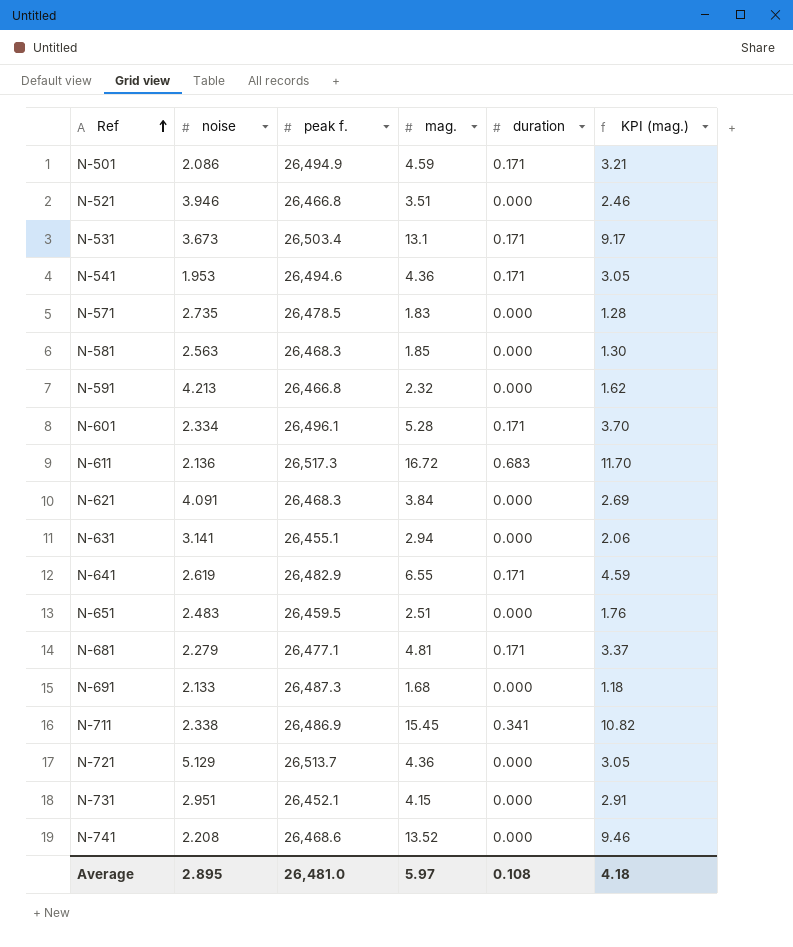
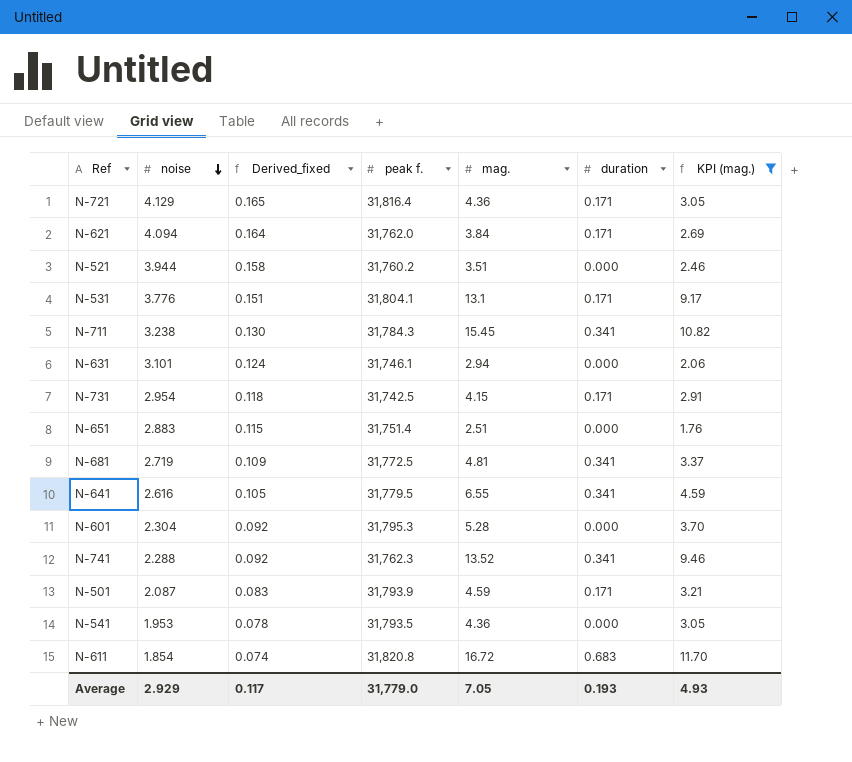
filter: none -> KPI (mag.) >= 1.76
row order: Ref ascending -> noise descending
column Derived_fixed | formula: none -> [noise] * 0.04
N-721 | noise: 5.129 -> 4.129
N-721 | peak f.: 26,513.7 -> 31,816.4
N-721 | duration: 0.000 -> 0.171
N-621 | noise: 4.091 -> 4.094
N-621 | peak f.: 26,468.3 -> 31,762.0
N-621 | duration: 0.000 -> 0.171
N-521 | noise: 3.946 -> 3.944
N-521 | peak f.: 26,466.8 -> 31,760.2
N-531 | noise: 3.673 -> 3.776
N-531 | peak f.: 26,503.4 -> 31,804.1
N-711 | noise: 2.338 -> 3.238
N-711 | peak f.: 26,486.9 -> 31,784.3
N-631 | noise: 3.141 -> 3.101
N-631 | peak f.: 26,455.1 -> 31,746.1
N-731 | noise: 2.951 -> 2.954
N-731 | peak f.: 26,452.1 -> 31,742.5
N-731 | duration: 0.000 -> 0.171
N-651 | noise: 2.483 -> 2.883
N-651 | peak f.: 26,459.5 -> 31,751.4
N-681 | noise: 2.279 -> 2.719
N-681 | peak f.: 26,477.1 -> 31,772.5
N-681 | duration: 0.171 -> 0.341
N-641 | noise: 2.619 -> 2.616
N-641 | peak f.: 26,482.9 -> 31,779.5
N-641 | duration: 0.171 -> 0.341
N-601 | noise: 2.334 -> 2.304
N-601 | peak f.: 26,496.1 -> 31,795.3
N-601 | duration: 0.171 -> 0.000
N-741 | noise: 2.208 -> 2.288
N-741 | peak f.: 26,468.6 -> 31,762.3
N-741 | duration: 0.000 -> 0.341
N-501 | noise: 2.086 -> 2.087
N-501 | peak f.: 26,494.9 -> 31,793.9
N-541 | peak f.: 26,494.6 -> 31,793.5
N-541 | duration: 0.171 -> 0.000
N-611 | noise: 2.136 -> 1.854
N-611 | peak f.: 26,517.3 -> 31,820.8
Average | noise: 2.895 -> 2.929
Average | peak f.: 26,481.0 -> 31,779.0
Average | mag.: 5.97 -> 7.05
Average | duration: 0.108 -> 0.193
Average | KPI (mag.): 4.18 -> 4.93

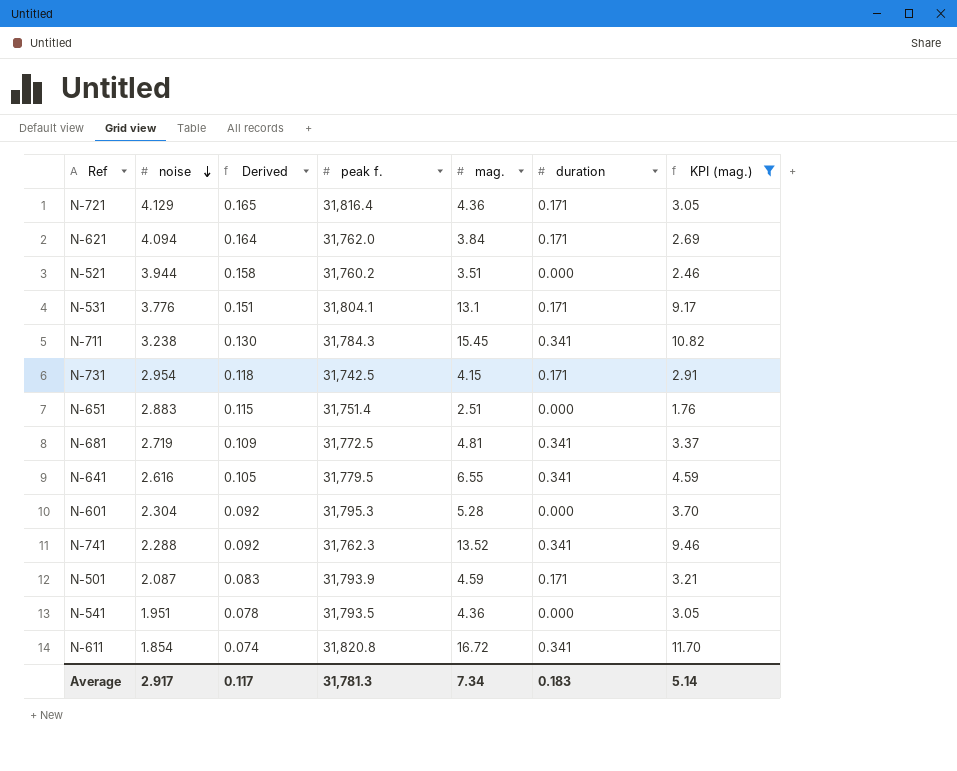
column name: Derived_fixed -> Derived
row N-631: 3.101 | 0.124 | 31,746.1 | 2.94 | 0.000 | 2.06 -> none
N-541 | noise: 1.953 -> 1.951
N-611 | duration: 0.683 -> 0.341
Average | noise: 2.929 -> 2.917
Average | peak f.: 31,779.0 -> 31,781.3
Average | mag.: 7.05 -> 7.34
Average | duration: 0.193 -> 0.183
Average | KPI (mag.): 4.93 -> 5.14

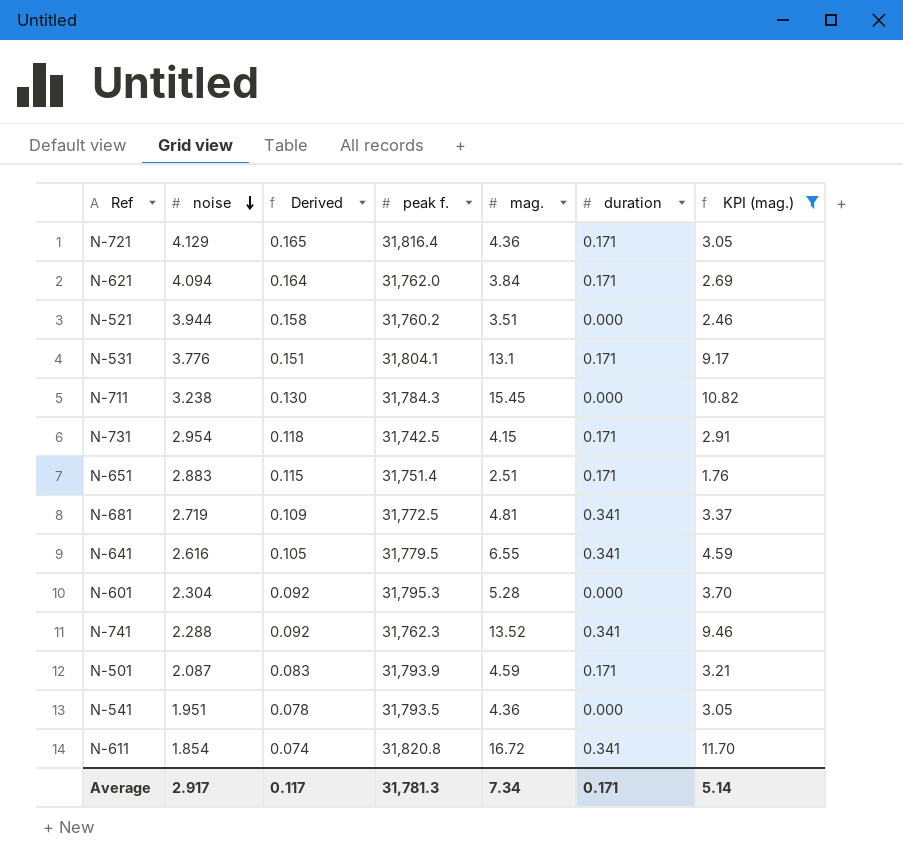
N-711 | duration: 0.341 -> 0.000
N-651 | duration: 0.000 -> 0.171
Average | duration: 0.183 -> 0.171

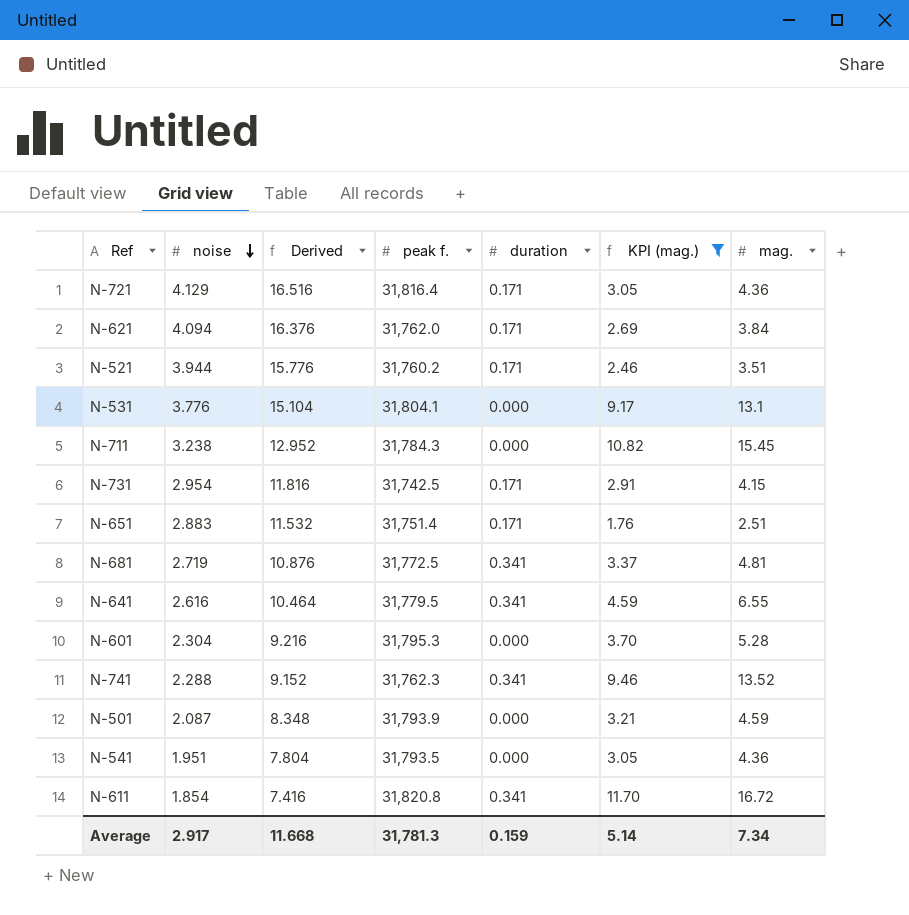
column Derived | formula: [noise] * 0.04 -> [noise] * 4
column mag. | position: 5 -> 7
N-521 | duration: 0.000 -> 0.171
N-531 | duration: 0.171 -> 0.000
N-501 | duration: 0.171 -> 0.000
Average | Derived: 0.117 -> 11.668
Average | duration: 0.171 -> 0.159

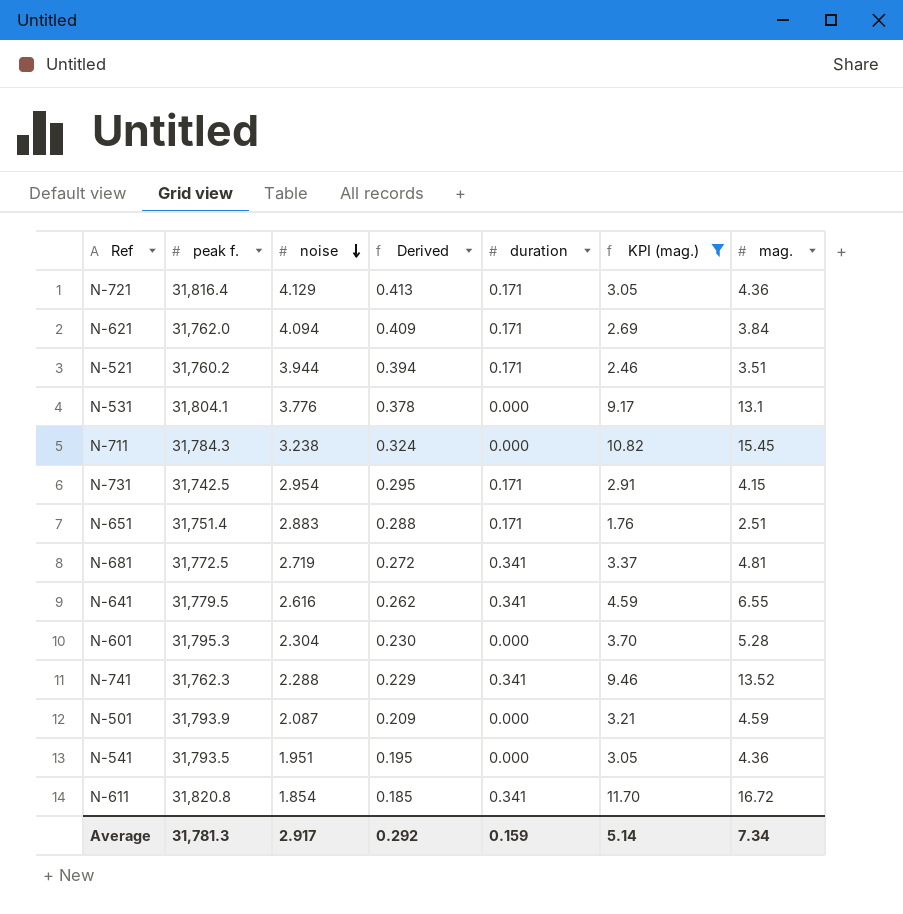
column peak f. | position: 4 -> 2
column Derived | formula: [noise] * 4 -> [noise] * 0.1
Average | Derived: 11.668 -> 0.292

